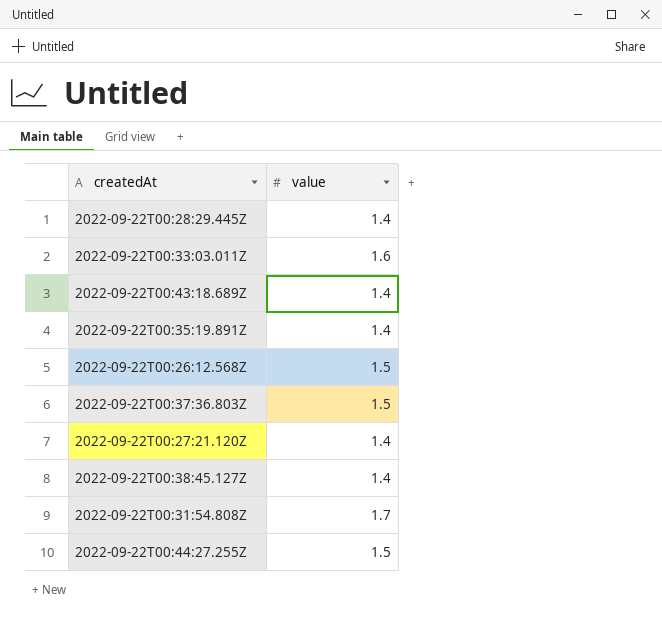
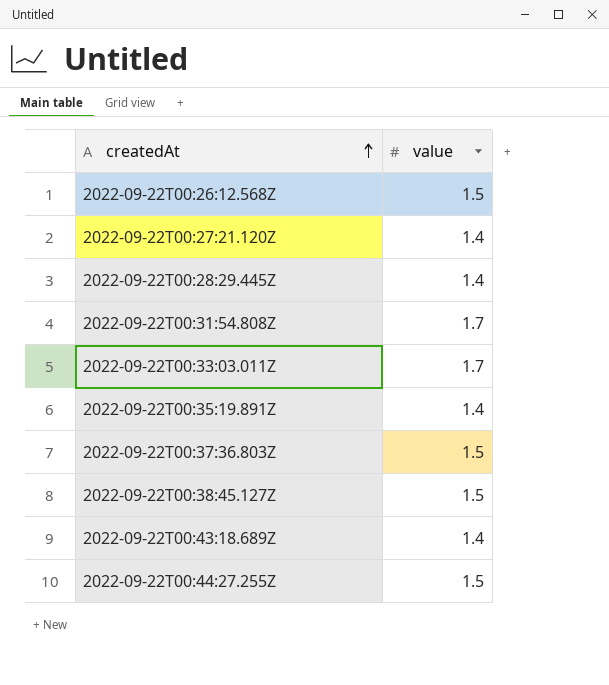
row order: none -> createdAt ascending
2022-09-22T00:33:03.011Z | value: 1.6 -> 1.7
2022-09-22T00:38:45.127Z | value: 1.4 -> 1.5

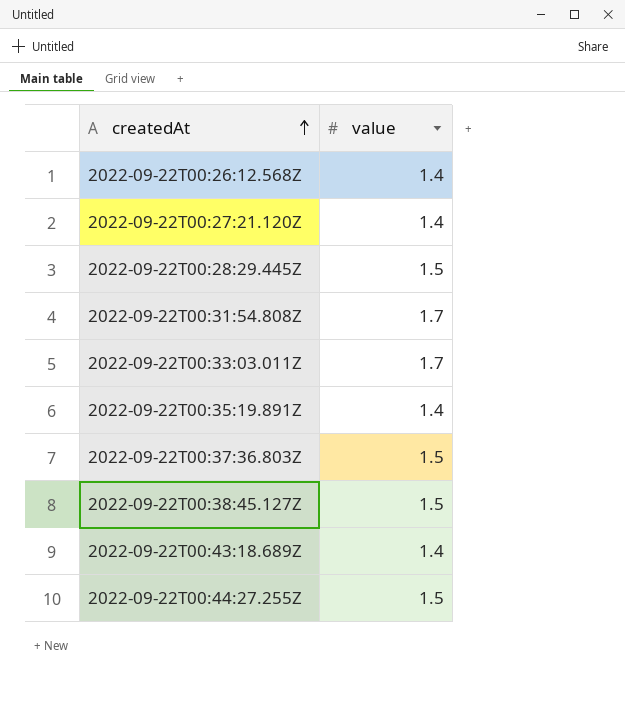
2022-09-22T00:26:12.568Z | value: 1.5 -> 1.4
2022-09-22T00:28:29.445Z | value: 1.4 -> 1.5

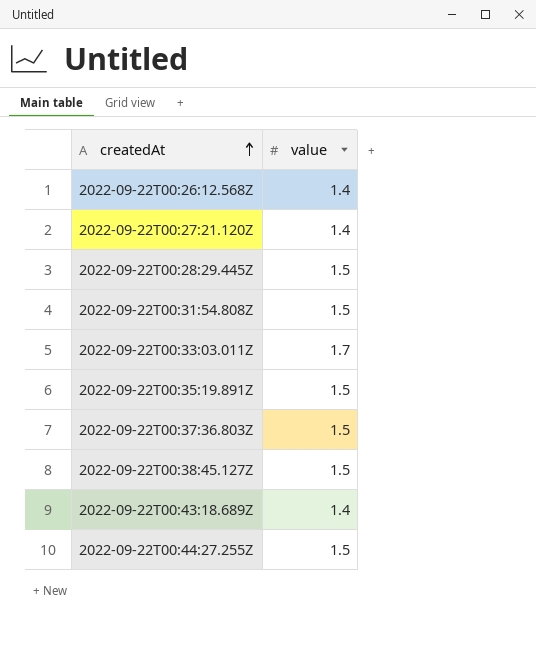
2022-09-22T00:31:54.808Z | value: 1.7 -> 1.5
2022-09-22T00:35:19.891Z | value: 1.4 -> 1.5

